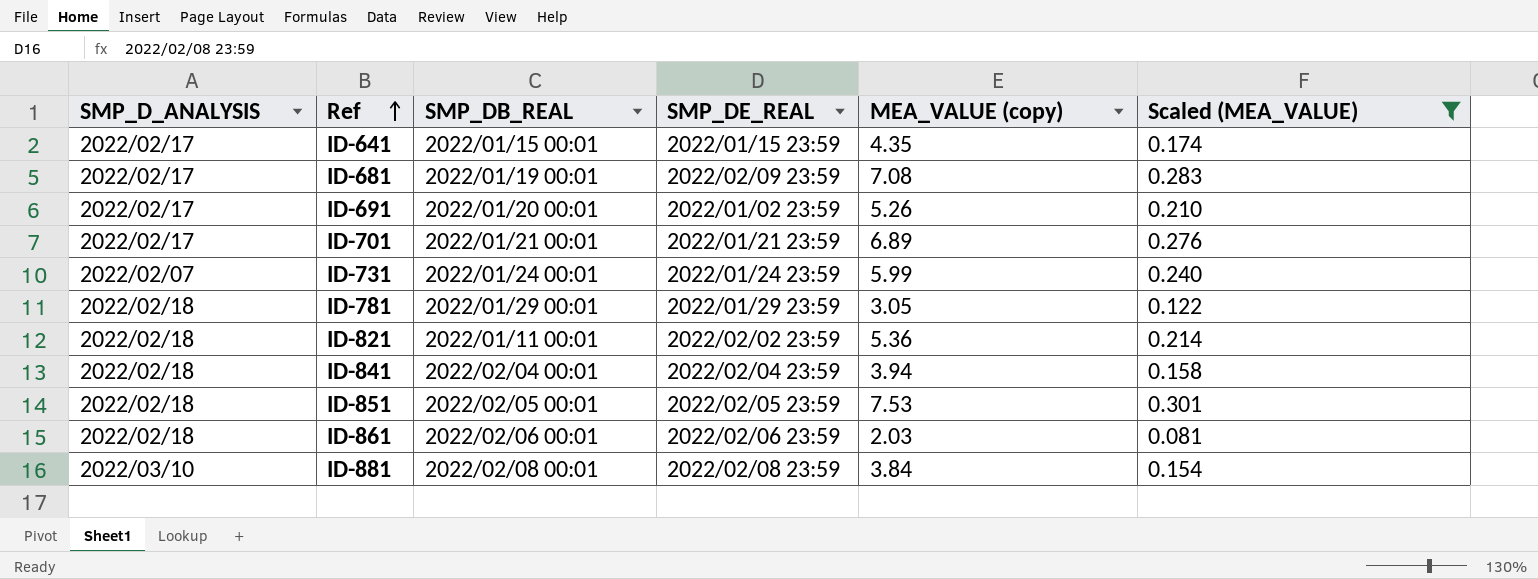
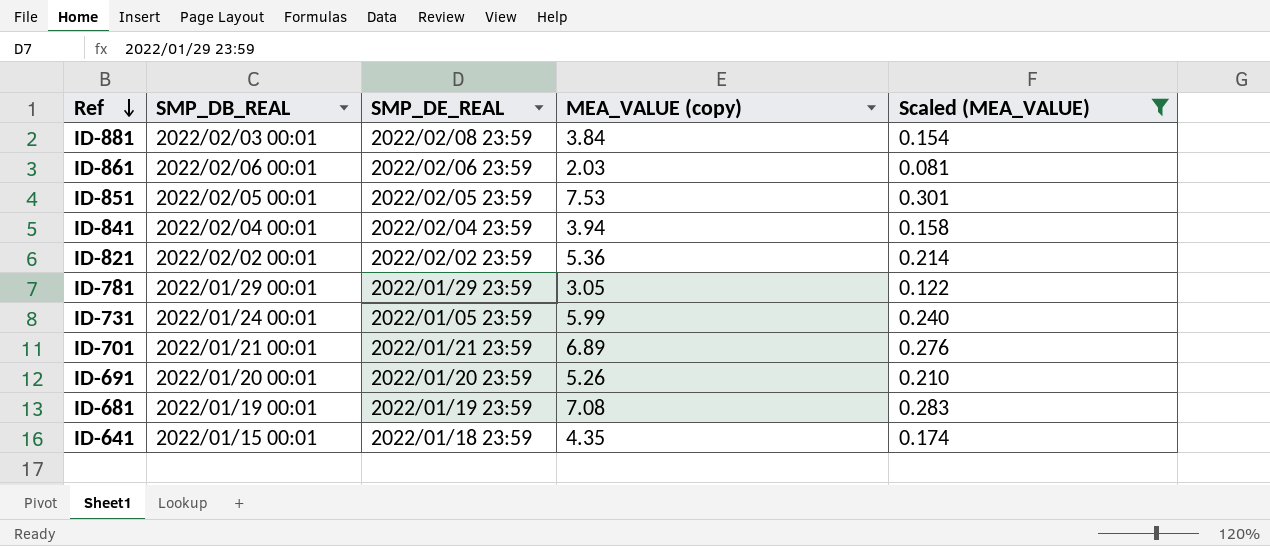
row order: Ref ascending -> Ref descending
column SMP_D_ANALYSIS | position: 1 -> none
ID-881 | SMP_DB_REAL: 2022/02/08 00:01 -> 2022/02/03 00:01
ID-821 | SMP_DB_REAL: 2022/01/11 00:01 -> 2022/02/02 00:01
ID-731 | SMP_DE_REAL: 2022/01/24 23:59 -> 2022/01/05 23:59
ID-691 | SMP_DE_REAL: 2022/01/02 23:59 -> 2022/01/20 23:59
ID-681 | SMP_DE_REAL: 2022/02/09 23:59 -> 2022/01/19 23:59
ID-641 | SMP_DE_REAL: 2022/01/15 23:59 -> 2022/01/18 23:59

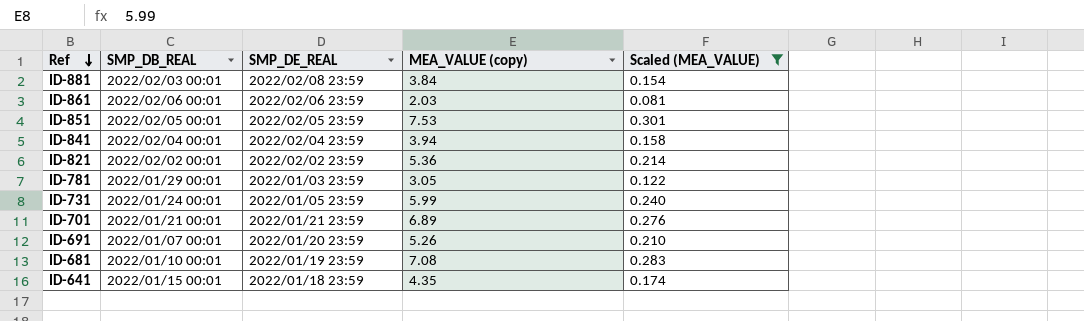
ID-781 | SMP_DE_REAL: 2022/01/29 23:59 -> 2022/01/03 23:59
ID-691 | SMP_DB_REAL: 2022/01/20 00:01 -> 2022/01/07 00:01
ID-681 | SMP_DB_REAL: 2022/01/19 00:01 -> 2022/01/10 00:01

